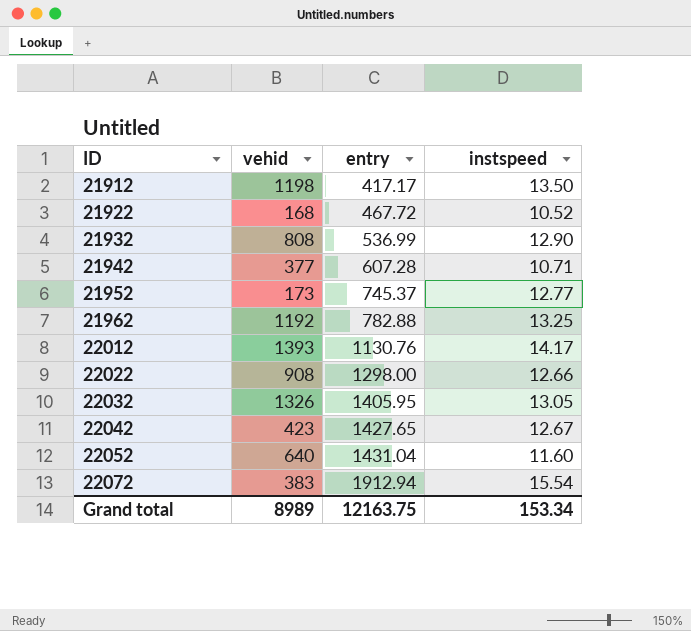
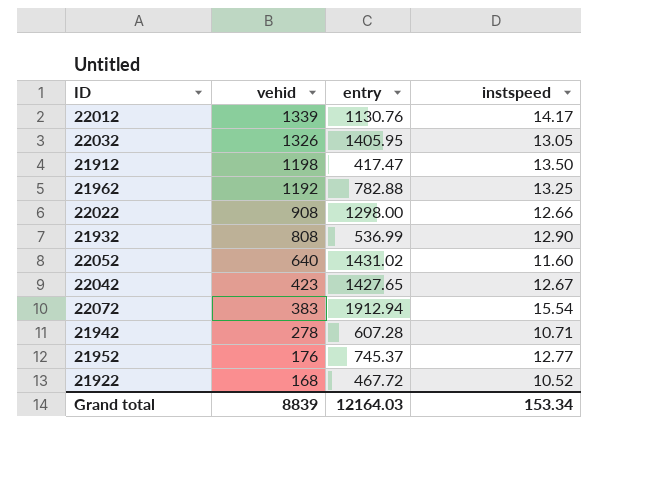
row order: ID ascending -> vehid descending
22012 | vehid: 1393 -> 1339
21912 | entry: 417.17 -> 417.47
22052 | entry: 1431.04 -> 1431.02
21942 | vehid: 377 -> 278
21952 | vehid: 173 -> 176
Grand total | vehid: 8989 -> 8839
Grand total | entry: 12163.75 -> 12164.03

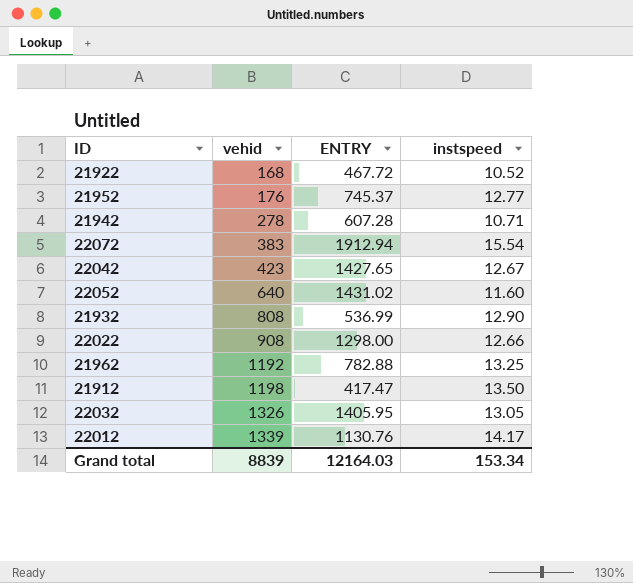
row order: vehid descending -> vehid ascending
column name: entry -> ENTRY

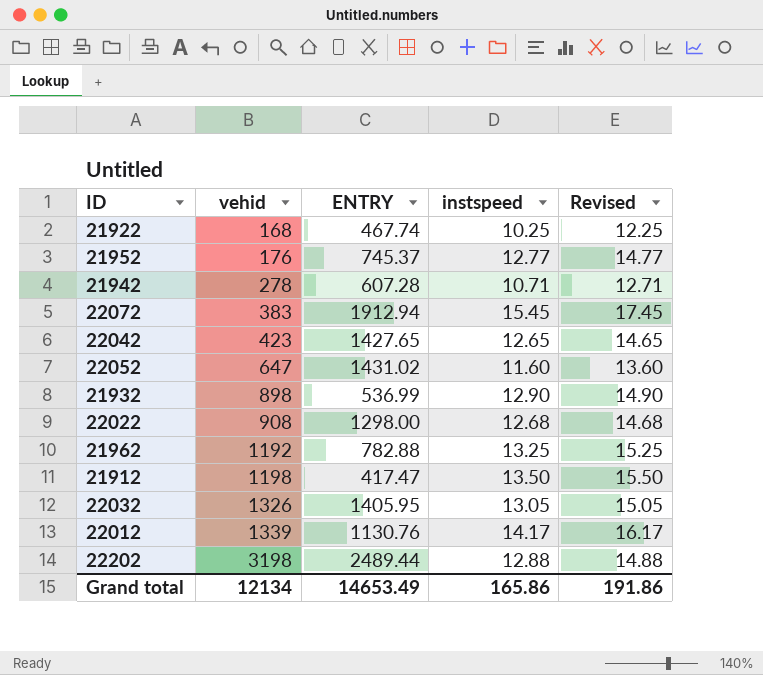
column Revised | formula: none -> [instspeed] + 2
21922 | ENTRY: 467.72 -> 467.74
21922 | instspeed: 10.52 -> 10.25
22072 | instspeed: 15.54 -> 15.45
22042 | instspeed: 12.67 -> 12.65
22052 | vehid: 640 -> 647
21932 | vehid: 808 -> 898
22022 | instspeed: 12.66 -> 12.68
row 22202: none -> 3198 | 2489.44 | 12.88 | 14.88
Grand total | vehid: 8839 -> 12134
Grand total | ENTRY: 12164.03 -> 14653.49
Grand total | instspeed: 153.34 -> 165.86

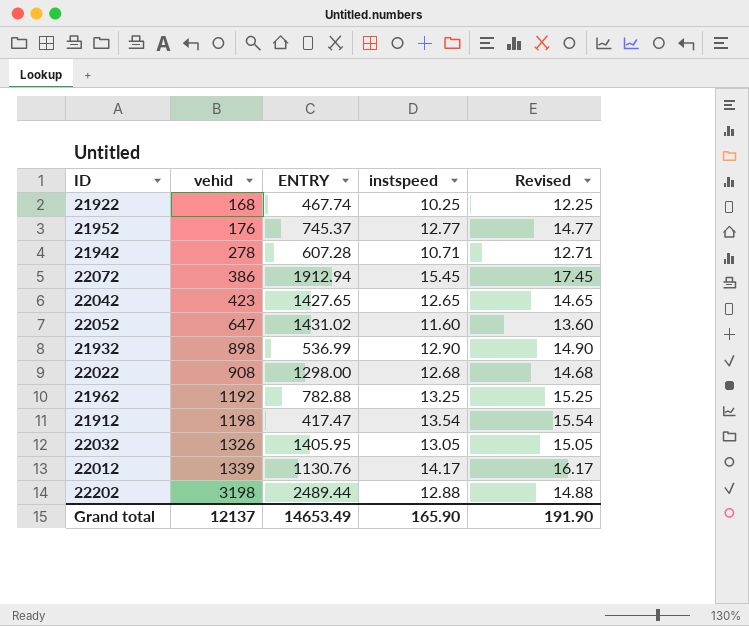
22072 | vehid: 383 -> 386
21912 | instspeed: 13.50 -> 13.54
21912 | Revised: 15.50 -> 15.54
Grand total | vehid: 12134 -> 12137
Grand total | instspeed: 165.86 -> 165.90
Grand total | Revised: 191.86 -> 191.90

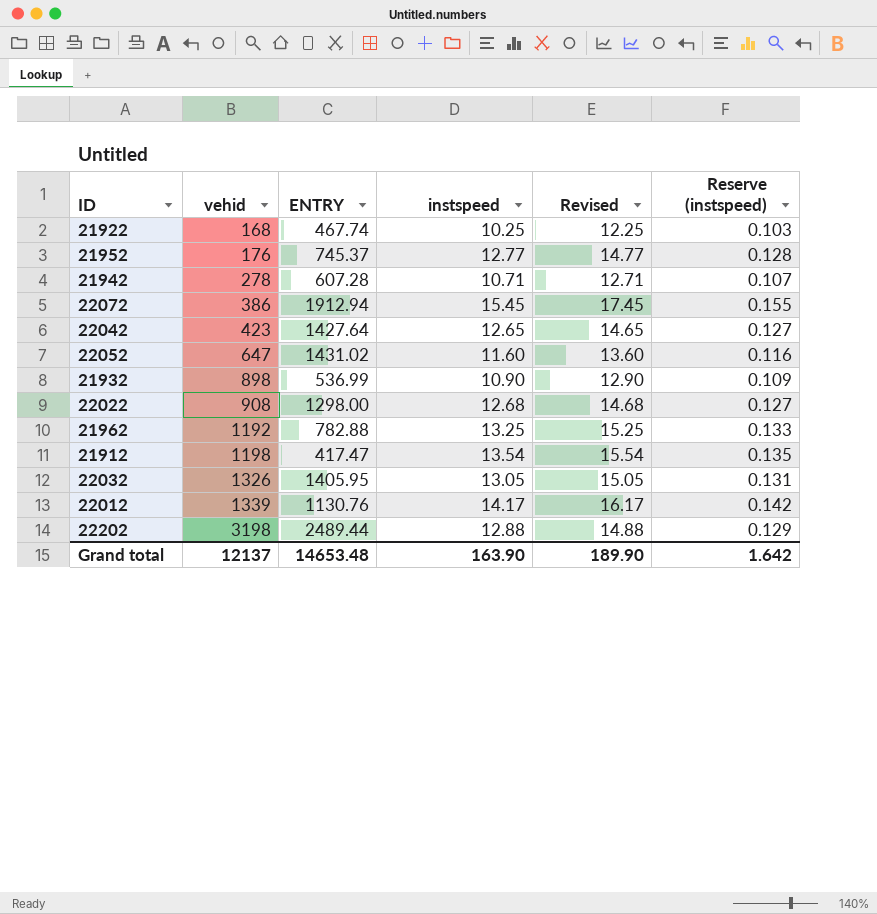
column Reserve (instspeed) | formula: none -> [instspeed] * 0.01
22042 | ENTRY: 1427.65 -> 1427.64
21932 | instspeed: 12.90 -> 10.90
21932 | Revised: 14.90 -> 12.90
Grand total | ENTRY: 14653.49 -> 14653.48
Grand total | instspeed: 165.90 -> 163.90
Grand total | Revised: 191.90 -> 189.90

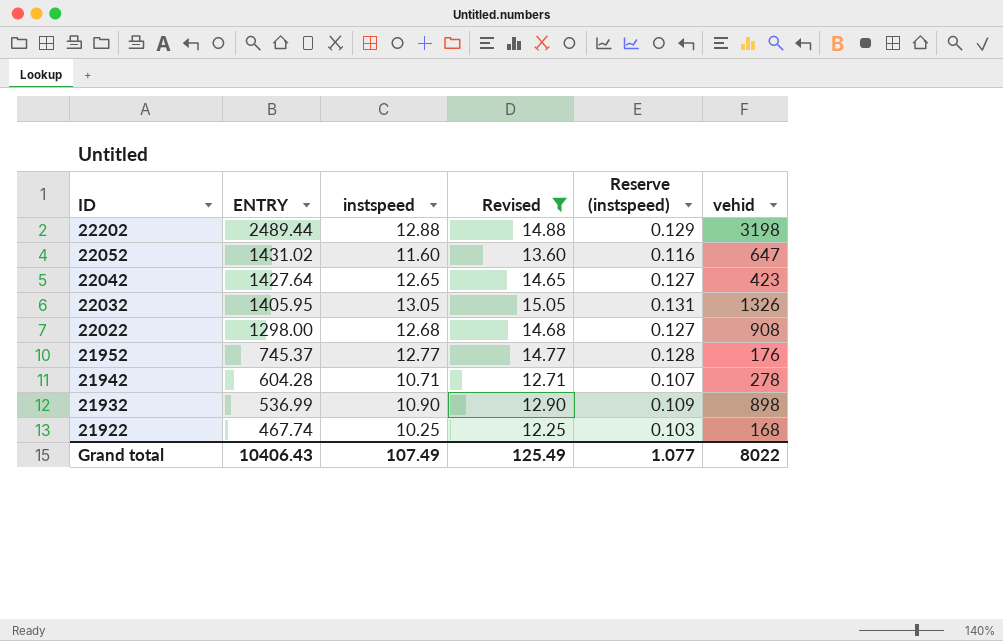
filter: none -> Revised <= 15.05
row order: vehid ascending -> ID descending
column vehid | position: 2 -> 6
21942 | ENTRY: 607.28 -> 604.28
Grand total | ENTRY: 14653.48 -> 10406.43
Grand total | instspeed: 163.90 -> 107.49
Grand total | Revised: 189.90 -> 125.49
Grand total | Reserve (instspeed): 1.642 -> 1.077
Grand total | vehid: 12137 -> 8022

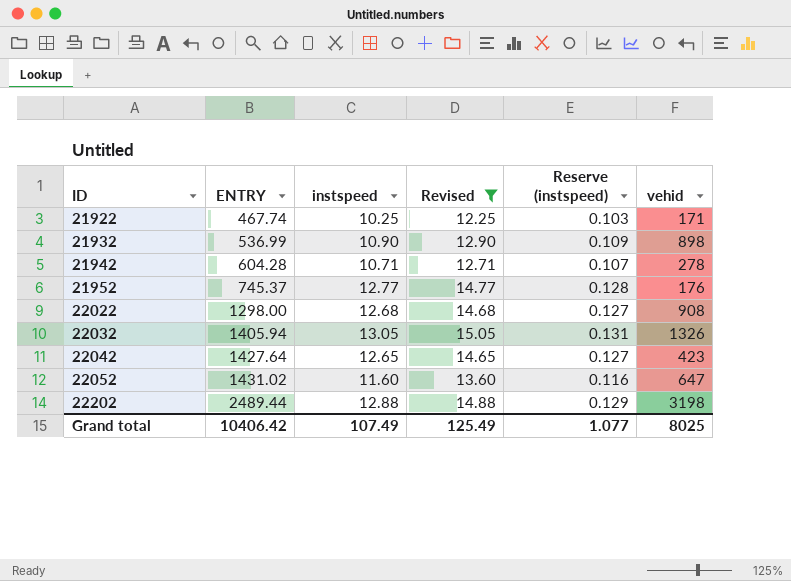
row order: ID descending -> ID ascending
21922 | vehid: 168 -> 171
22032 | ENTRY: 1405.95 -> 1405.94
Grand total | ENTRY: 10406.43 -> 10406.42
Grand total | vehid: 8022 -> 8025

